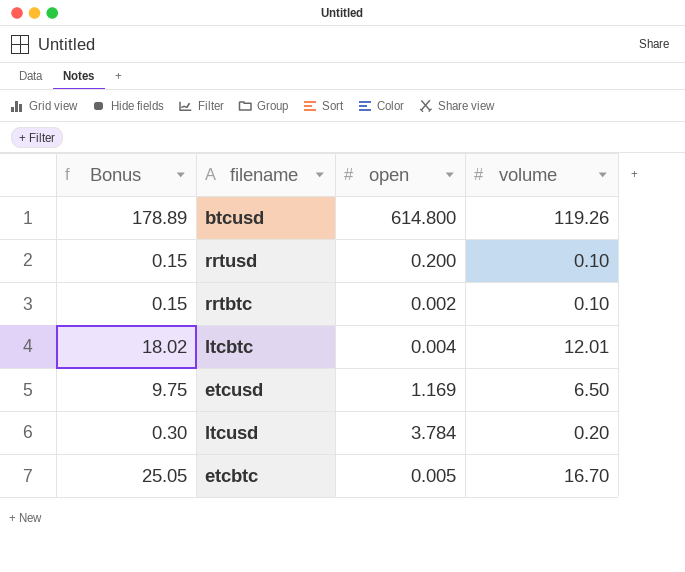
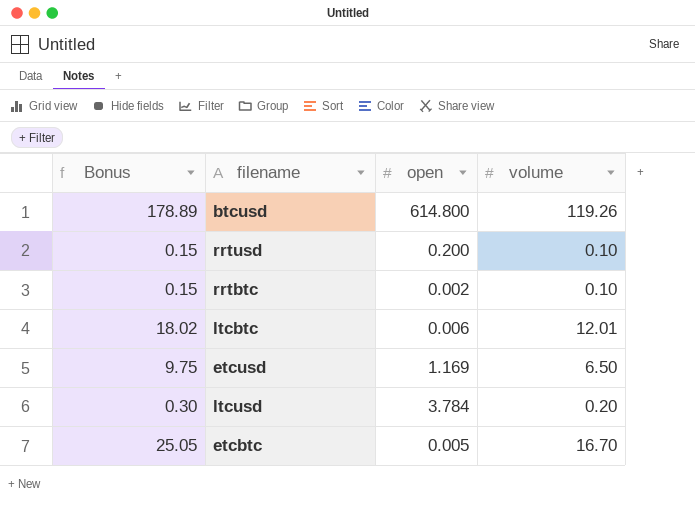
ltcbtc | open: 0.004 -> 0.006

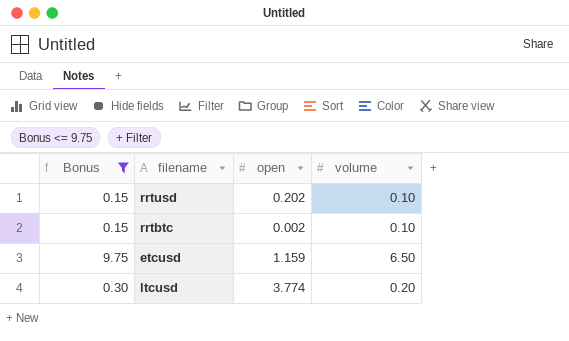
filter: none -> Bonus <= 9.75
rrtusd | open: 0.200 -> 0.202
etcusd | open: 1.169 -> 1.159
ltcusd | open: 3.784 -> 3.774

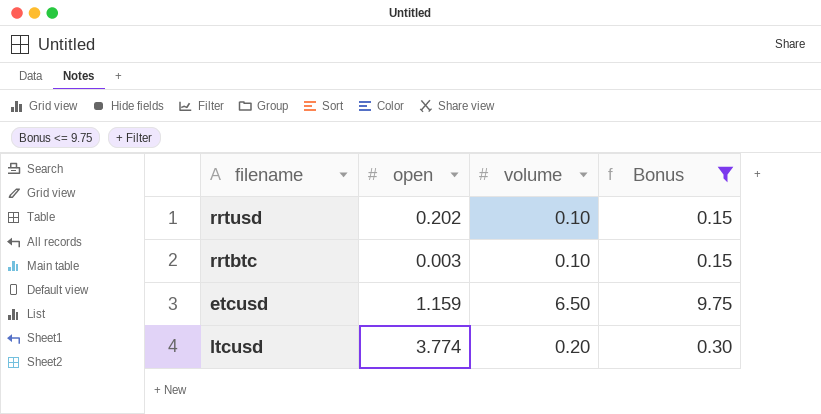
column Bonus | position: 1 -> 4
rrtbtc | open: 0.002 -> 0.003

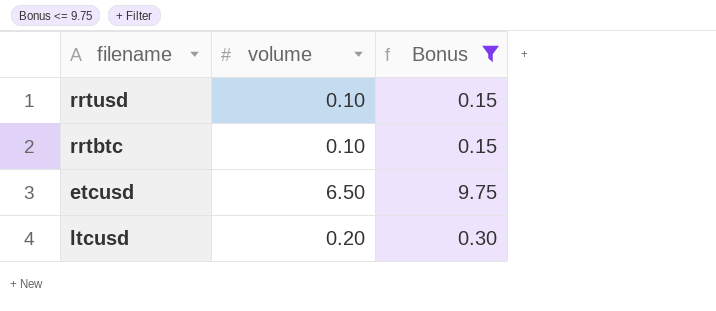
column open | position: 2 -> none

